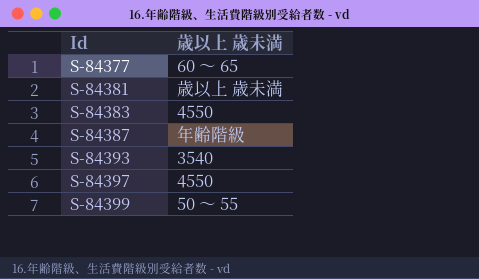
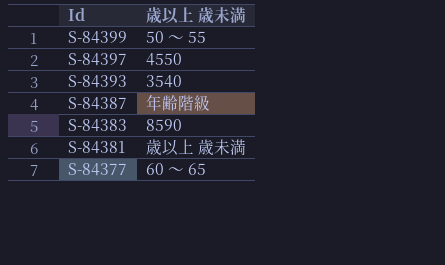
row order: Id ascending -> Id descending
S-84383 | 歳以上 歳未満: 4550 -> 8590

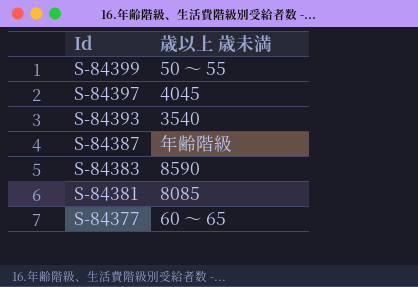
S-84397 | 歳以上 歳未満: 4550 -> 4045
S-84381 | 歳以上 歳未満: 歳以上 歳未満 -> 8085

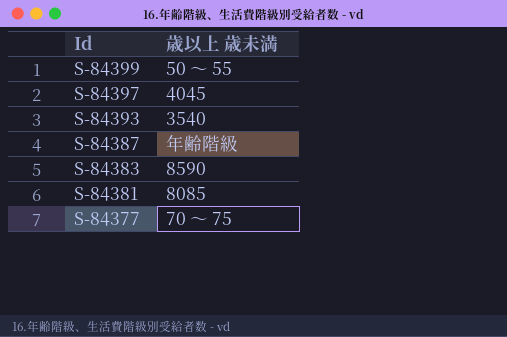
S-84377 | 歳以上 歳未満: 60 ～ 65 -> 70 ～ 75

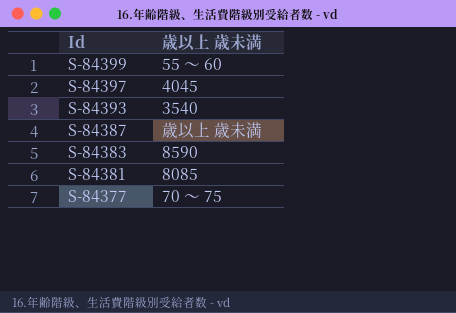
S-84399 | 歳以上 歳未満: 50 ～ 55 -> 55 ～ 60
S-84387 | 歳以上 歳未満: 年齢階級 -> 歳以上 歳未満

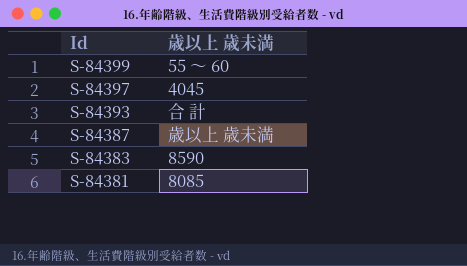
row S-84377: 70 ～ 75 -> none
S-84393 | 歳以上 歳未満: 3540 -> 合 計

